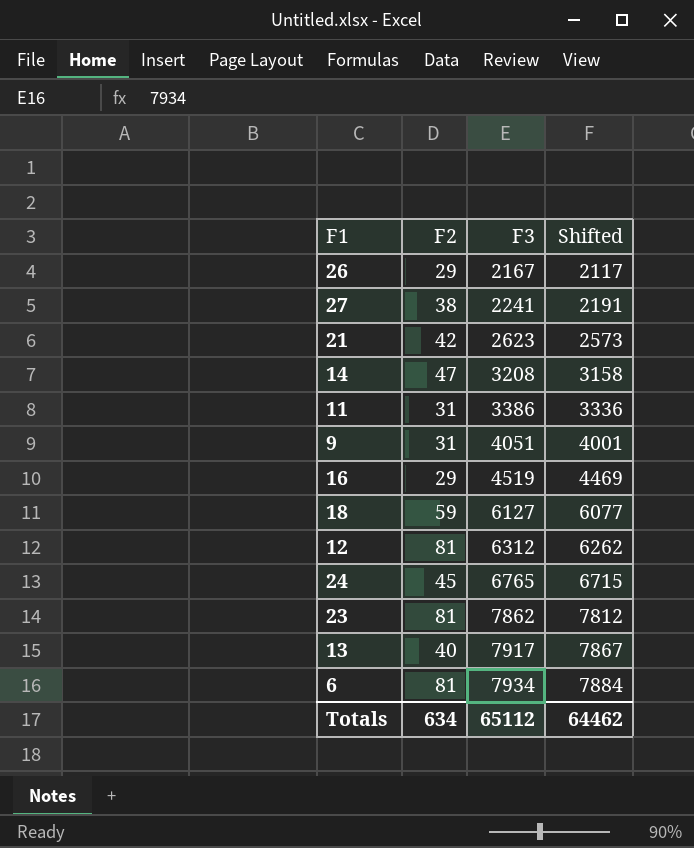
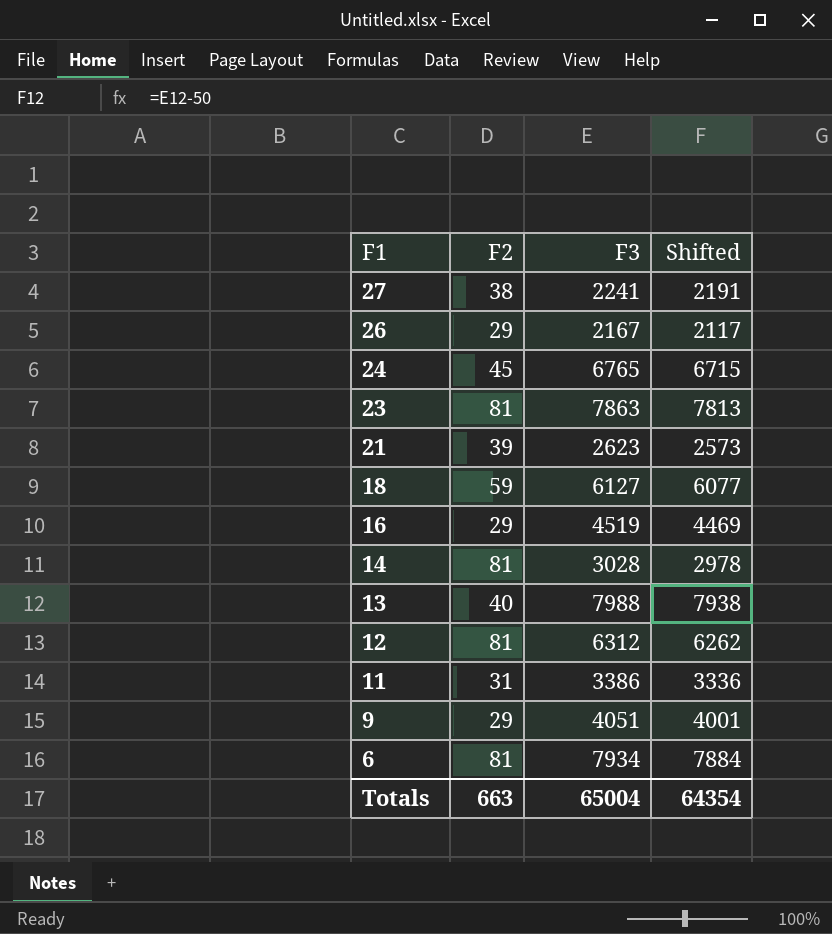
row order: F3 ascending -> F1 descending
23 | F3: 7862 -> 7863
23 | Shifted: 7812 -> 7813
21 | F2: 42 -> 39
14 | F2: 47 -> 81
14 | F3: 3208 -> 3028
14 | Shifted: 3158 -> 2978
13 | F3: 7917 -> 7988
13 | Shifted: 7867 -> 7938
9 | F2: 31 -> 29
Totals | F2: 634 -> 663
Totals | F3: 65112 -> 65004
Totals | Shifted: 64462 -> 64354

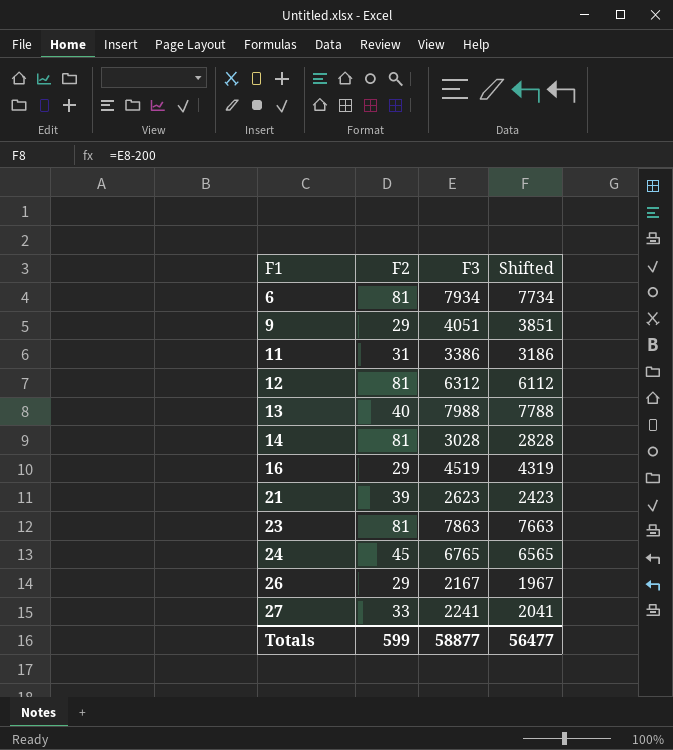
row order: F1 descending -> F1 ascending
column Shifted | formula: [F3] - 50 -> [F3] - 200
row 18: 59 | 6127 | 6077 -> none
27 | F2: 38 -> 33
Totals | F2: 663 -> 599
Totals | F3: 65004 -> 58877
Totals | Shifted: 64354 -> 56477

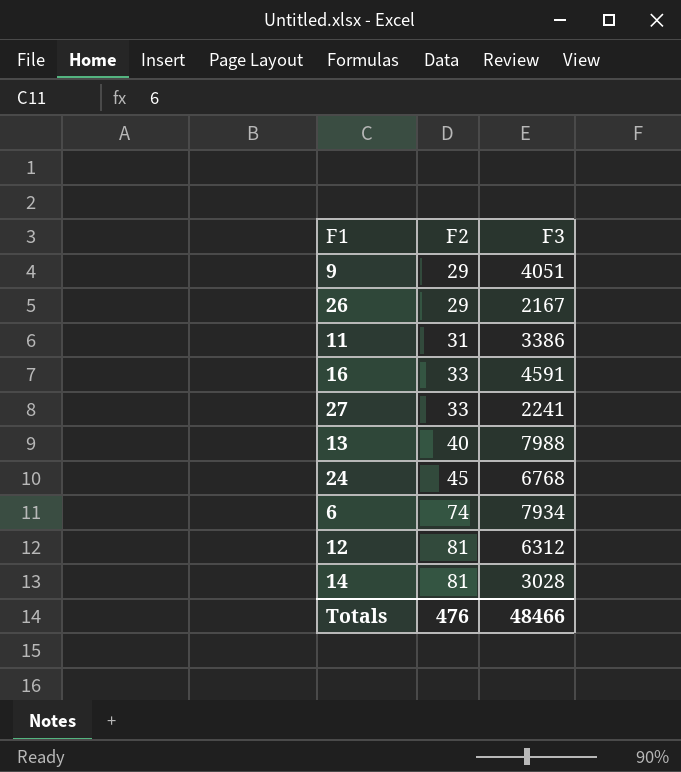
row order: F1 ascending -> F2 ascending
column Shifted | formula: [F3] - 200 -> none
row 21: 39 | 2623 | 2423 -> none
row 23: 81 | 7863 | 7663 -> none
16 | F2: 29 -> 33
16 | F3: 4519 -> 4591
24 | F3: 6765 -> 6768
6 | F2: 81 -> 74
Totals | F2: 599 -> 476
Totals | F3: 58877 -> 48466

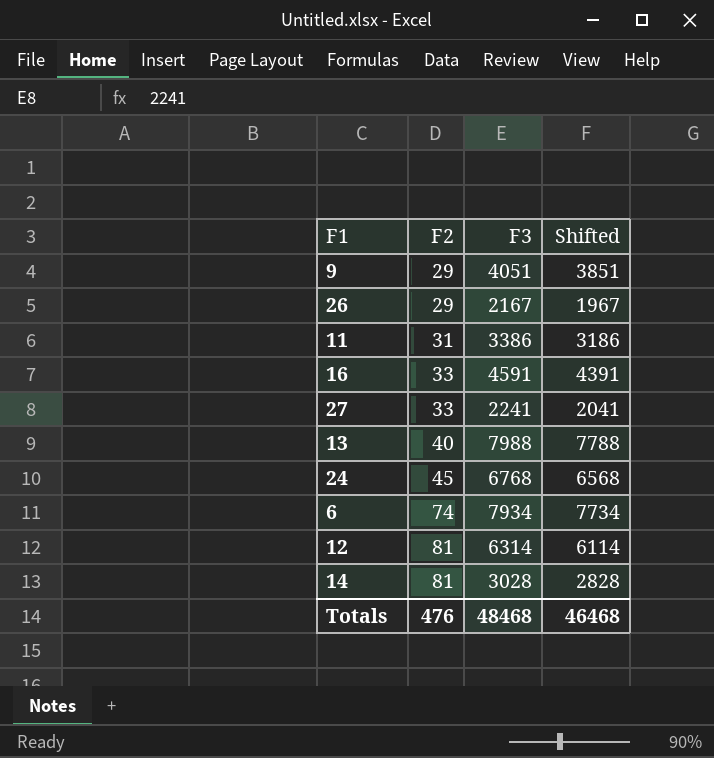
column Shifted | formula: none -> [F3] - 200
12 | F3: 6312 -> 6314
Totals | F3: 48466 -> 48468

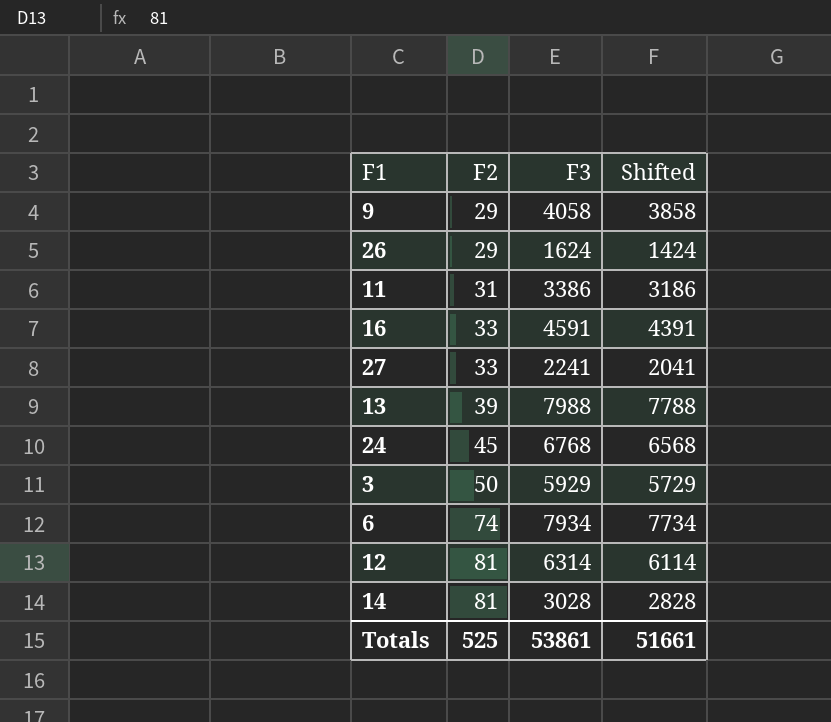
9 | F3: 4051 -> 4058
9 | Shifted: 3851 -> 3858
26 | F3: 2167 -> 1624
26 | Shifted: 1967 -> 1424
13 | F2: 40 -> 39
row 3: none -> 50 | 5929 | 5729
Totals | F2: 476 -> 525
Totals | F3: 48468 -> 53861
Totals | Shifted: 46468 -> 51661

